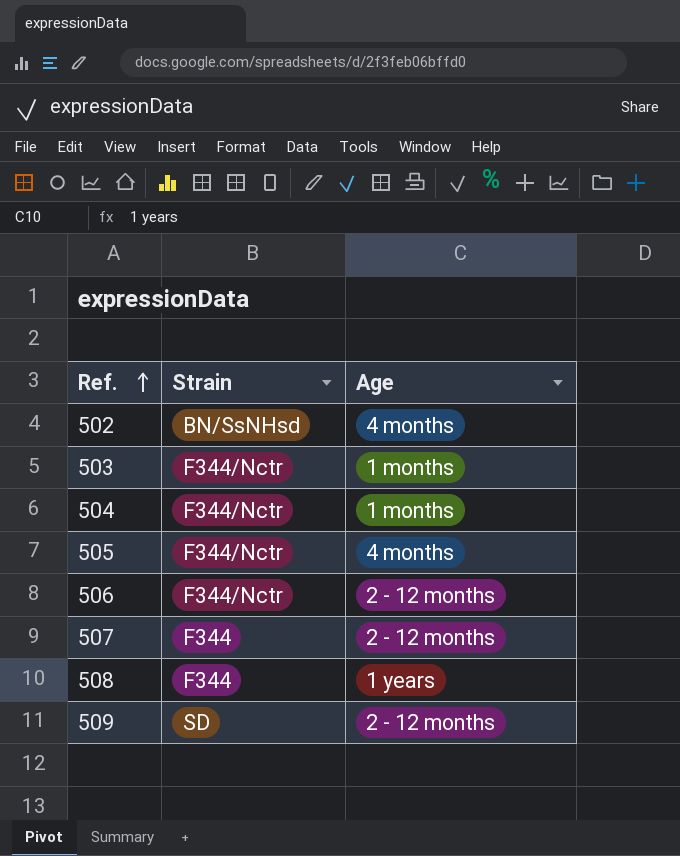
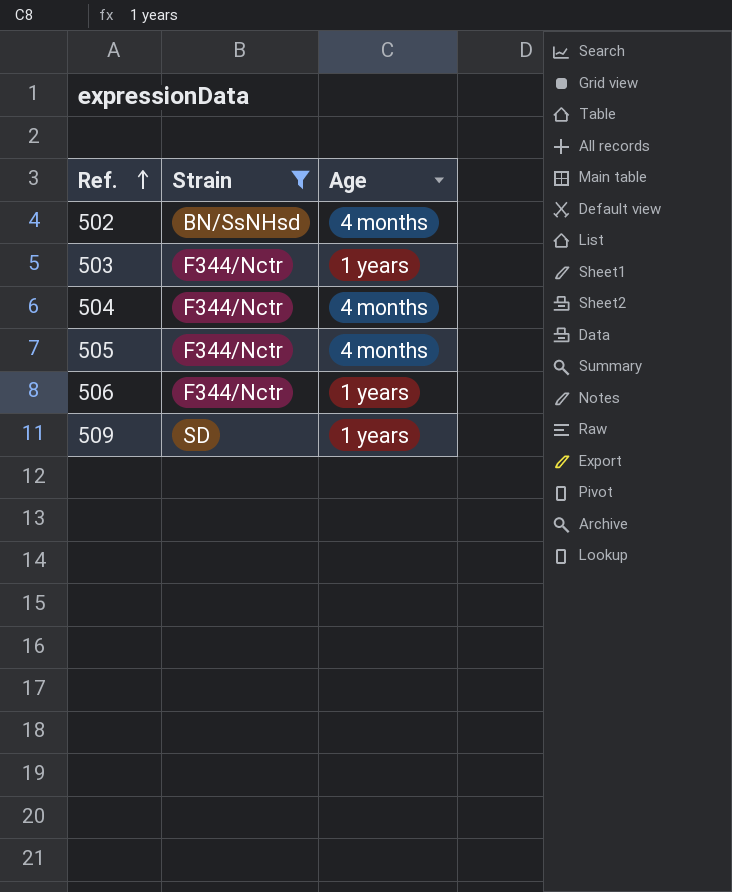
filter: none -> Strain != F344
503 | Age: 1 months -> 1 years
504 | Age: 1 months -> 4 months
506 | Age: 2 - 12 months -> 1 years
509 | Age: 2 - 12 months -> 1 years

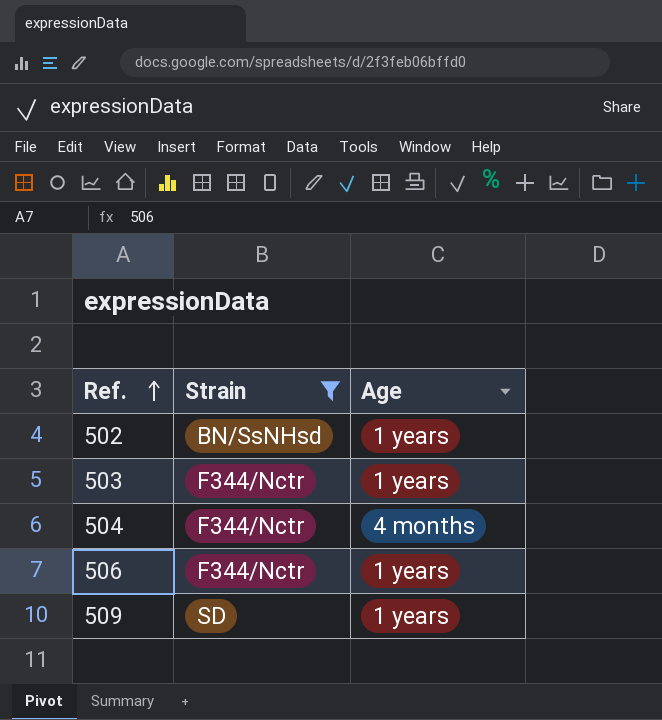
row 505: F344/Nctr | 4 months -> none
502 | Age: 4 months -> 1 years

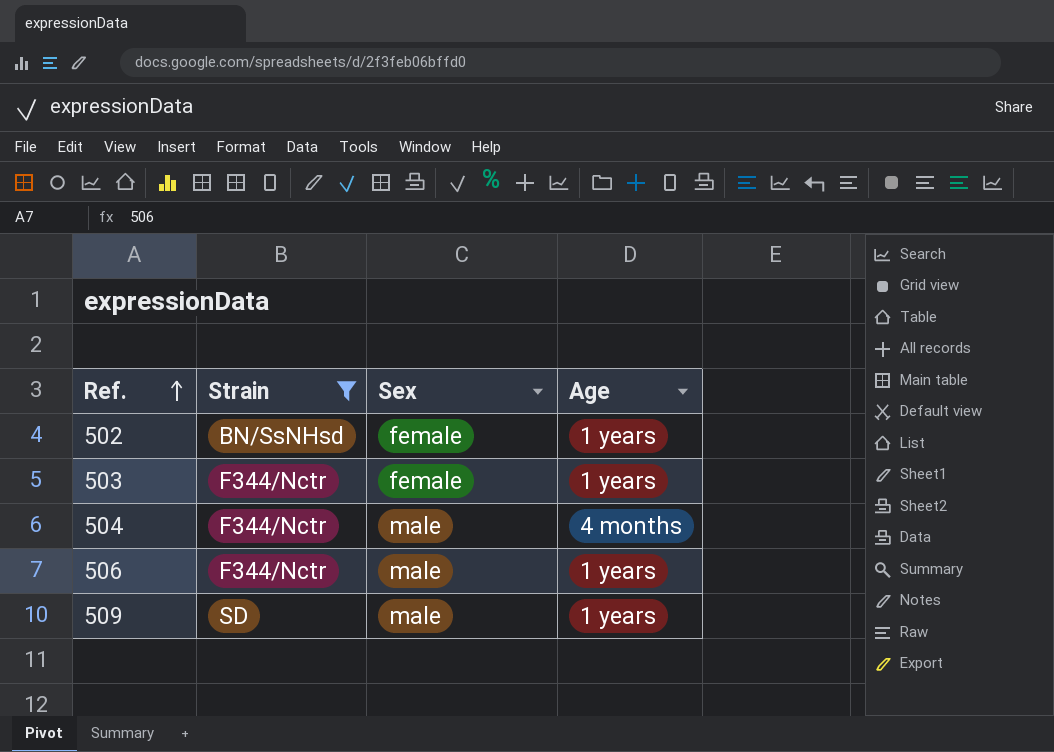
column Sex | position: none -> 3

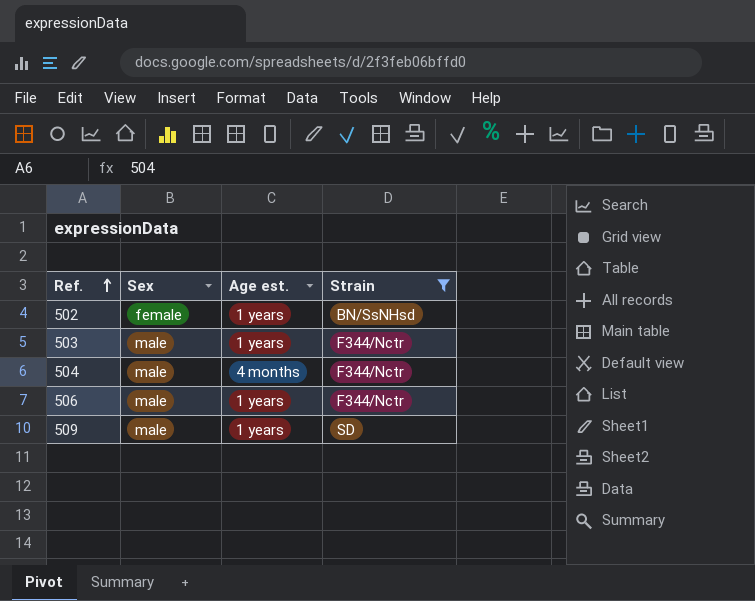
column name: Age -> Age est.
column Strain | position: 2 -> 4
503 | Sex: female -> male

